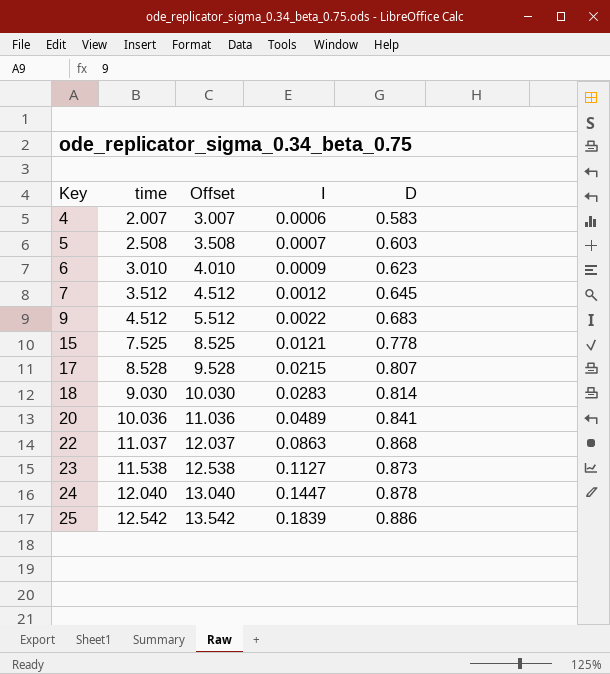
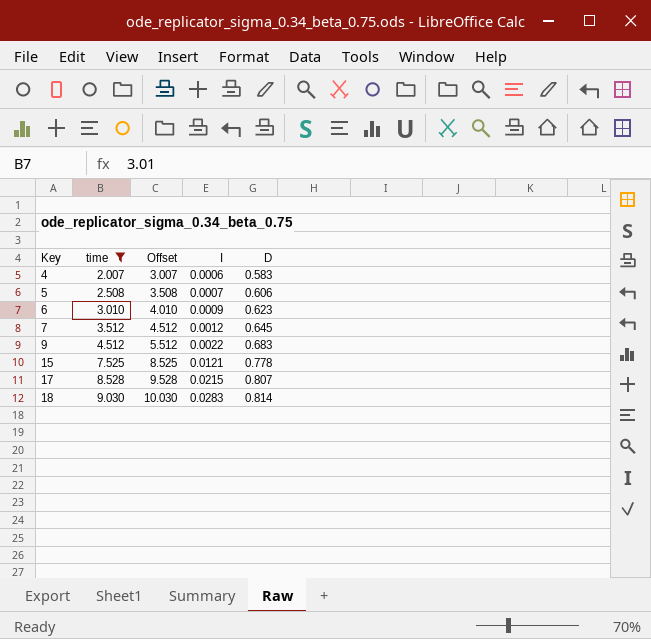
filter: none -> time <= 9.030
5 | D: 0.603 -> 0.606

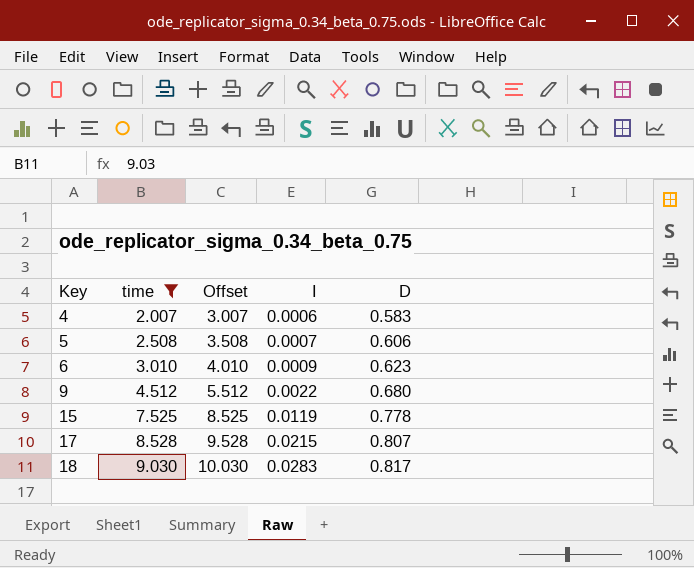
row 7: 3.512 | 4.512 | 0.0012 | 0.645 -> none
9 | D: 0.683 -> 0.680
15 | I: 0.0121 -> 0.0119
18 | D: 0.814 -> 0.817

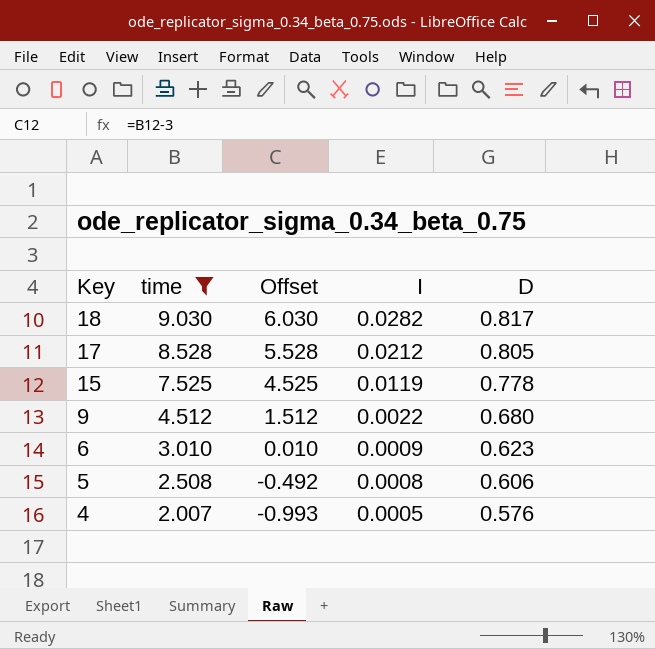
row order: Key ascending -> Key descending
column Offset | formula: [time] + 1 -> [time] - 3
18 | I: 0.0283 -> 0.0282
17 | I: 0.0215 -> 0.0212
17 | D: 0.807 -> 0.805
5 | I: 0.0007 -> 0.0008
4 | I: 0.0006 -> 0.0005
4 | D: 0.583 -> 0.576

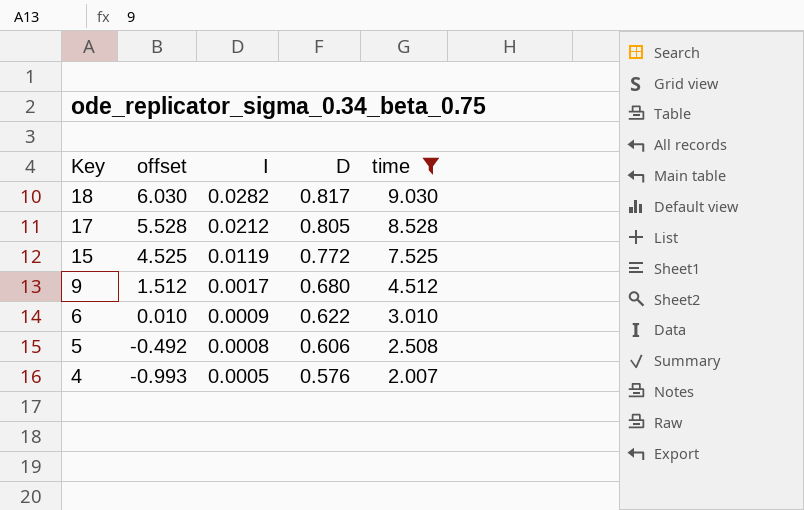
column name: Offset -> offset
column time | position: 2 -> 5
15 | D: 0.778 -> 0.772
9 | I: 0.0022 -> 0.0017
6 | D: 0.623 -> 0.622

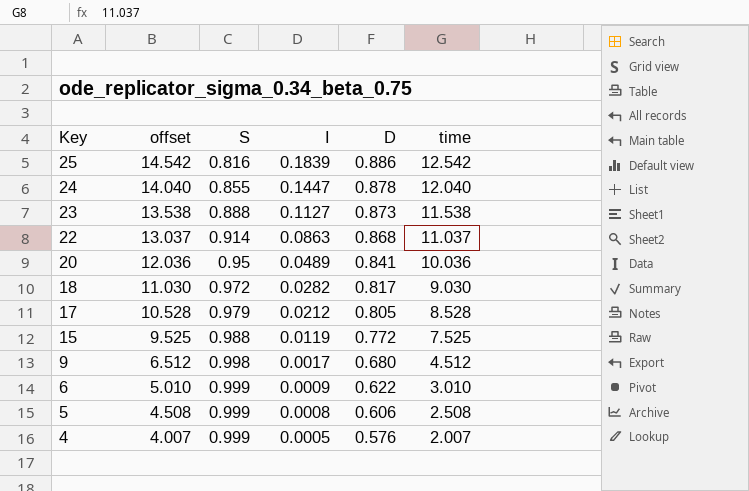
filter: time <= 9.030 -> none
column offset | formula: [time] - 3 -> [time] + 2
column S | position: none -> 3

